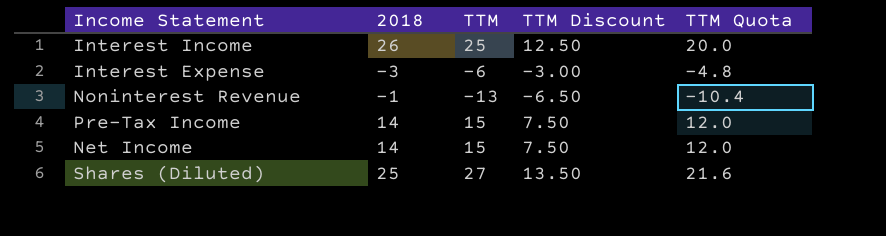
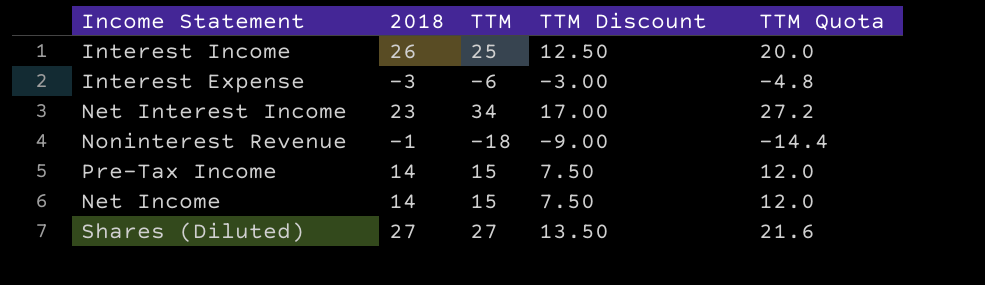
row Net Interest Income: none -> 23 | 34 | 17.00 | 27.2
Noninterest Revenue | TTM: -13 -> -18
Noninterest Revenue | TTM Discount: -6.50 -> -9.00
Noninterest Revenue | TTM Quota: -10.4 -> -14.4
Shares (Diluted) | 2018: 25 -> 27

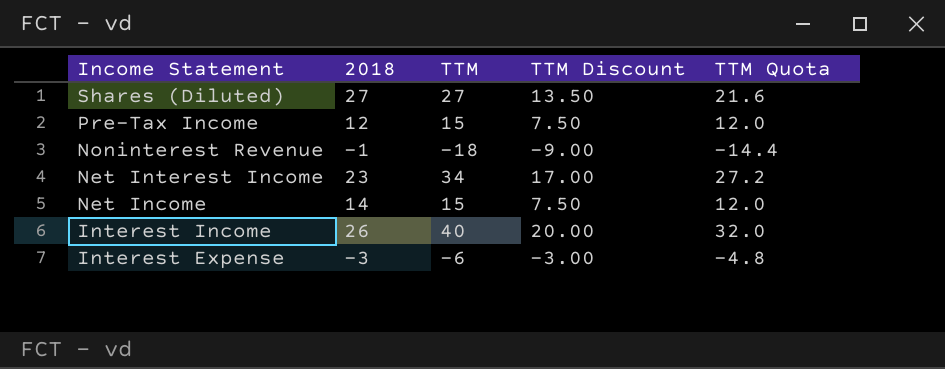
row order: none -> Income Statement descending
Pre-Tax Income | 2018: 14 -> 12
Interest Income | TTM: 25 -> 40
Interest Income | TTM Discount: 12.50 -> 20.00
Interest Income | TTM Quota: 20.0 -> 32.0

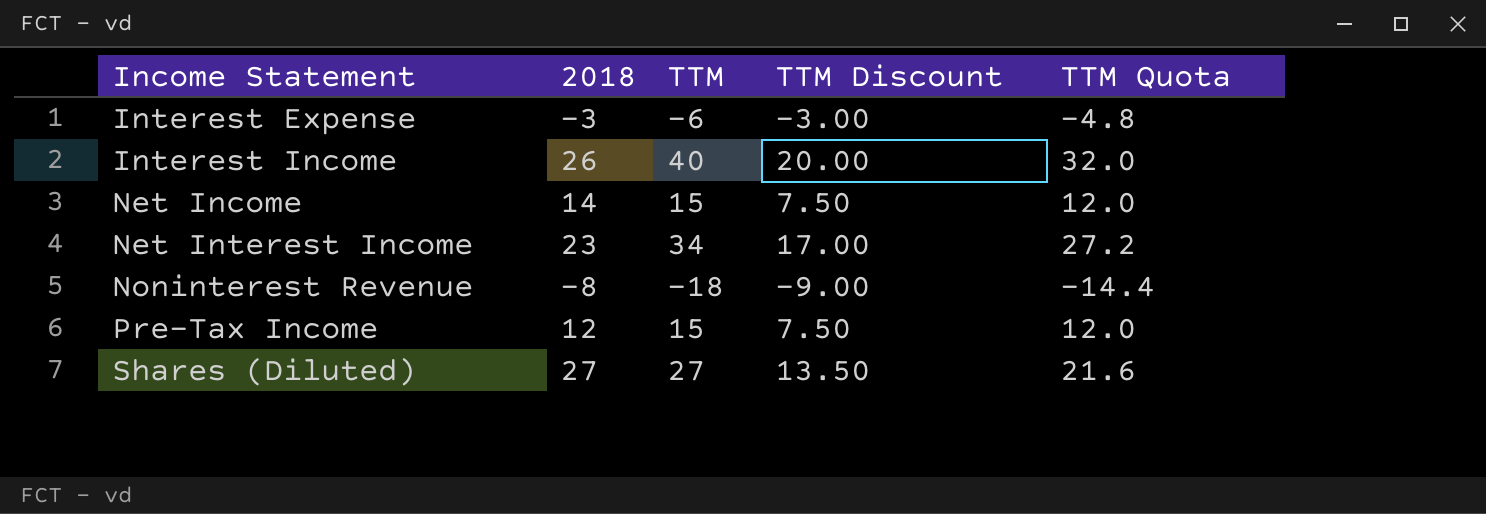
row order: Income Statement descending -> Income Statement ascending
Noninterest Revenue | 2018: -1 -> -8

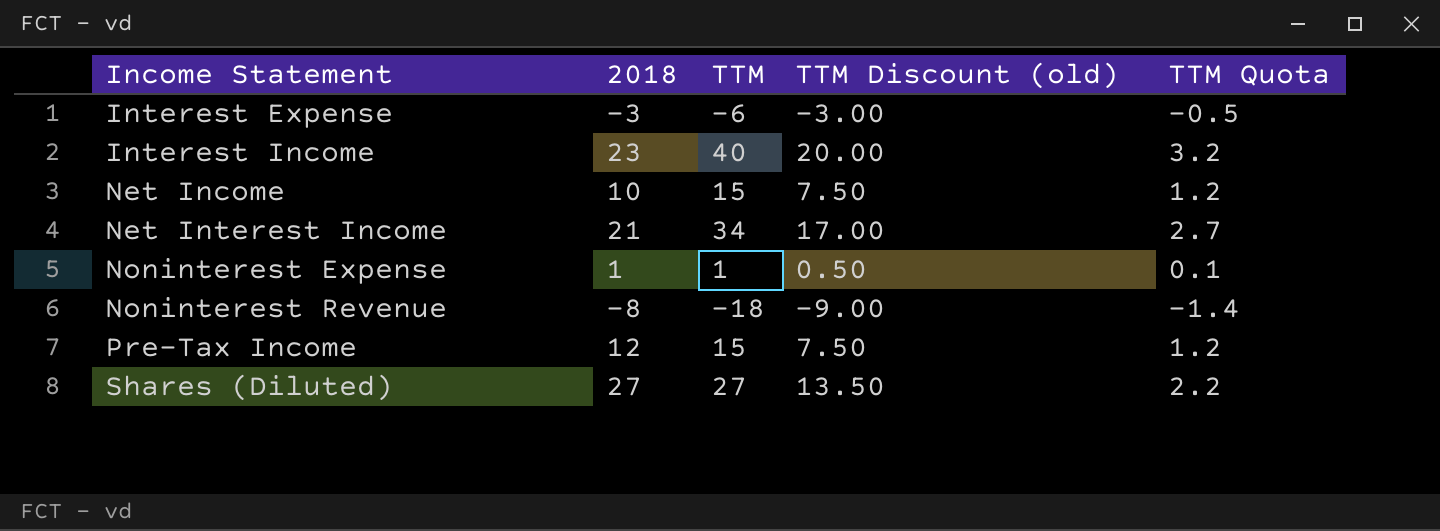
column name: TTM Discount -> TTM Discount (old)
column TTM Quota | formula: [TTM] * 0.8 -> [TTM] * 0.08
Interest Income | 2018: 26 -> 23
Net Income | 2018: 14 -> 10
Net Interest Income | 2018: 23 -> 21
row Noninterest Expense: none -> 1 | 1 | 0.50 | 0.1

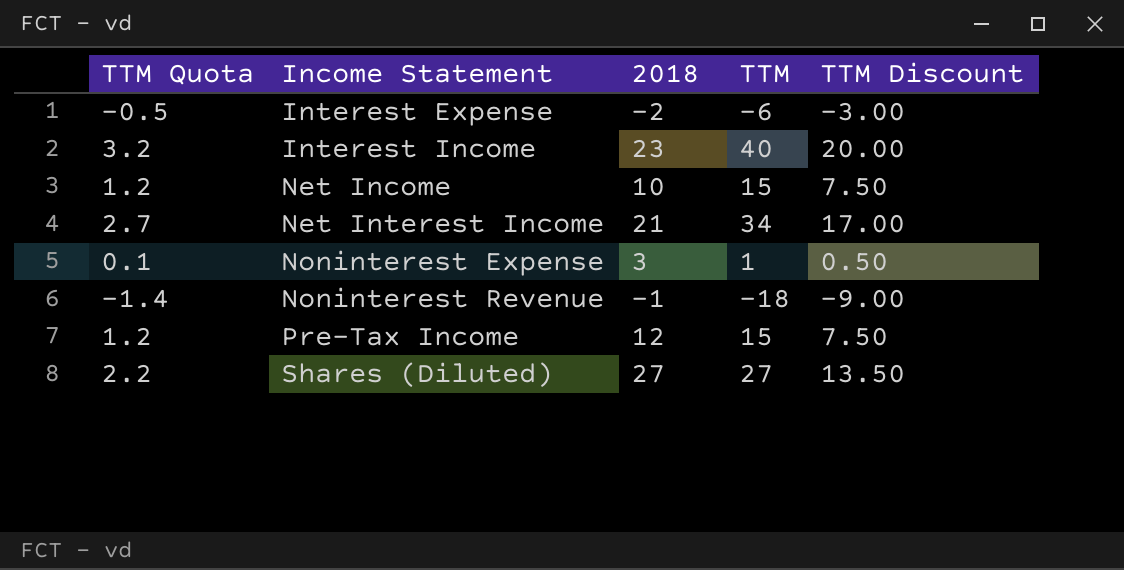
column TTM Quota | position: 5 -> 1
column name: TTM Discount (old) -> TTM Discount
Interest Expense | 2018: -3 -> -2
Noninterest Expense | 2018: 1 -> 3
Noninterest Revenue | 2018: -8 -> -1

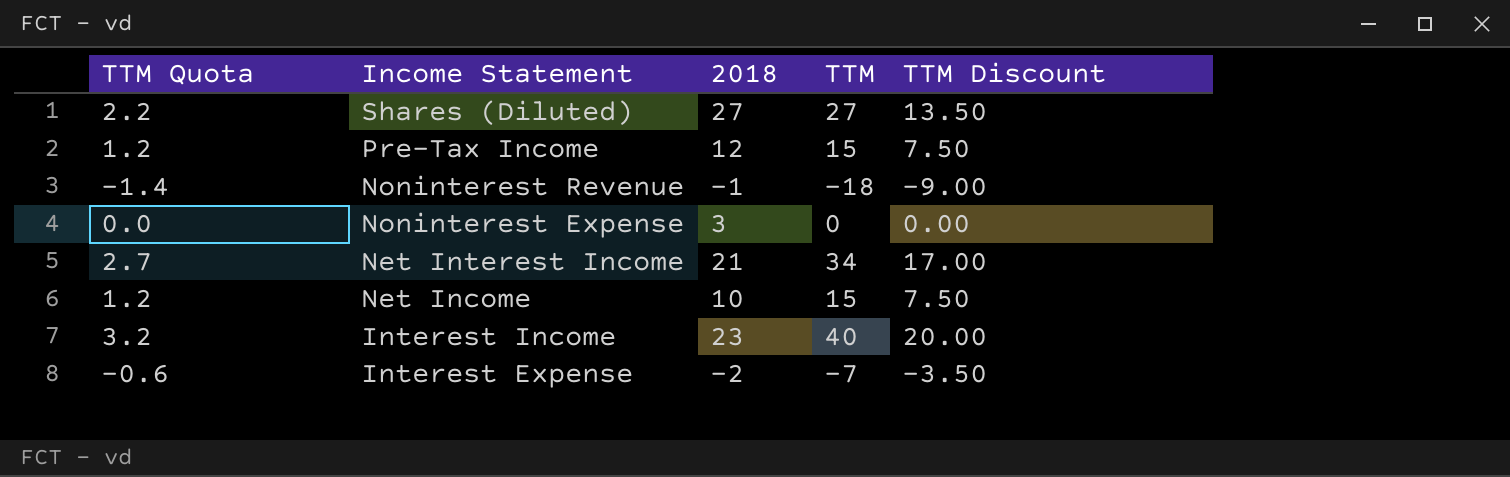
row order: Income Statement ascending -> Income Statement descending
Noninterest Expense | TTM Quota: 0.1 -> 0.0
Noninterest Expense | TTM: 1 -> 0
Noninterest Expense | TTM Discount: 0.50 -> 0.00
Interest Expense | TTM Quota: -0.5 -> -0.6
Interest Expense | TTM: -6 -> -7
Interest Expense | TTM Discount: -3.00 -> -3.50

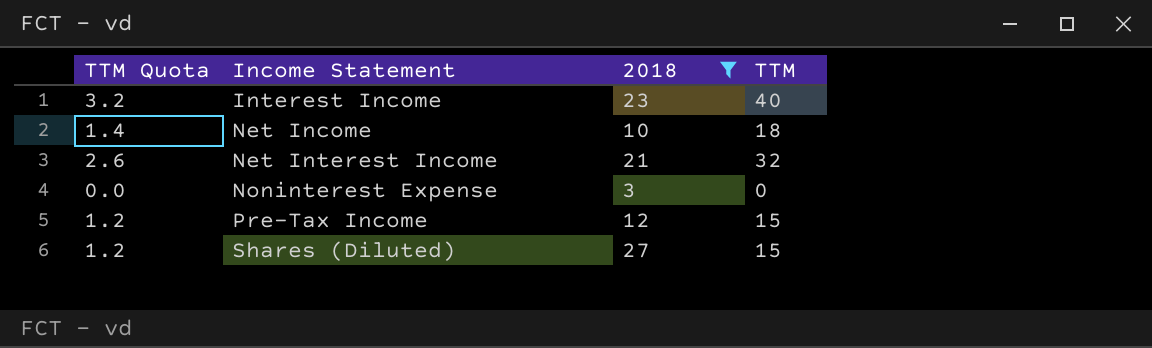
filter: none -> 2018 >= 3
row order: Income Statement descending -> Income Statement ascending
column TTM Discount | formula: [TTM] * 0.5 -> none
Net Income | TTM Quota: 1.2 -> 1.4
Net Income | TTM: 15 -> 18
Net Interest Income | TTM Quota: 2.7 -> 2.6
Net Interest Income | TTM: 34 -> 32
Shares (Diluted) | TTM Quota: 2.2 -> 1.2
Shares (Diluted) | TTM: 27 -> 15

